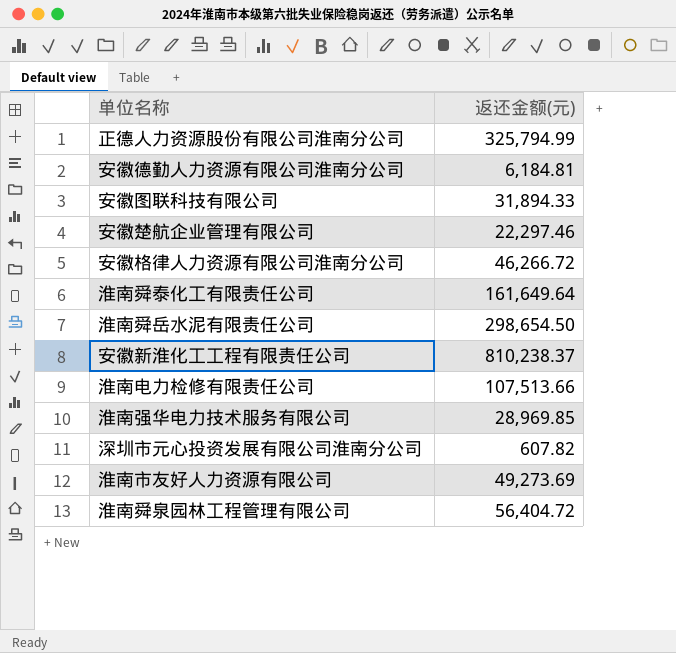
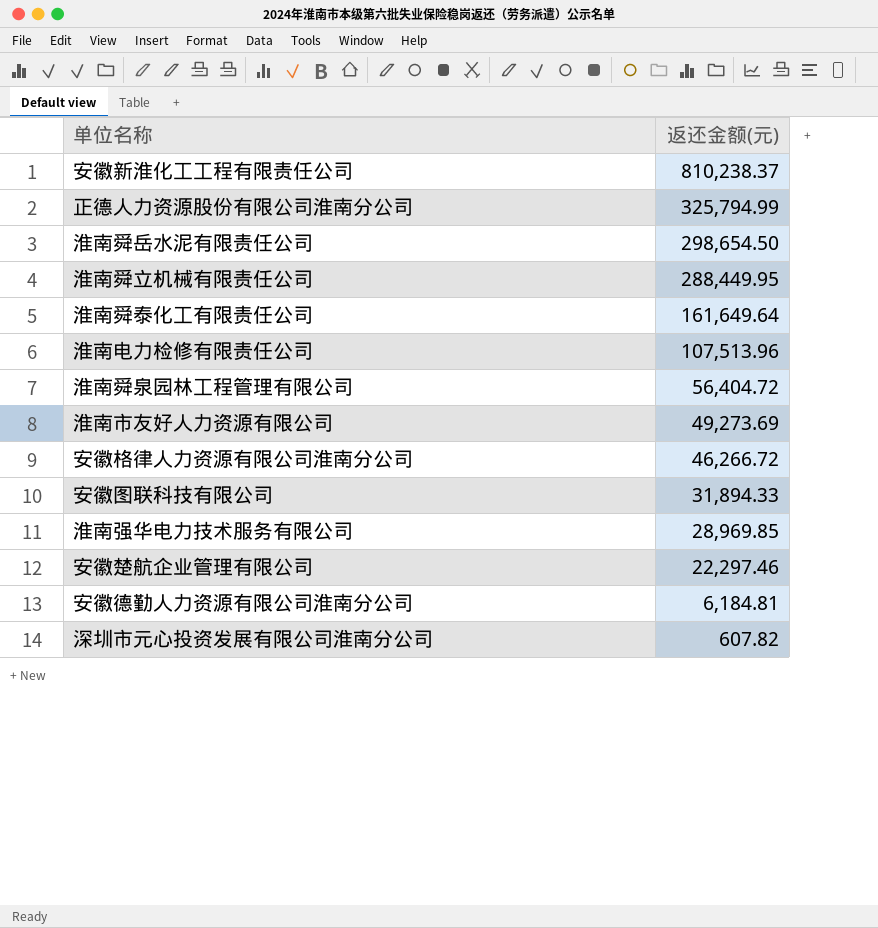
row order: none -> 返还金额(元) descending
row 淮南舜立机械有限责任公司: none -> 288,449.95
淮南电力检修有限责任公司 | 返还金额(元): 107,513.66 -> 107,513.96

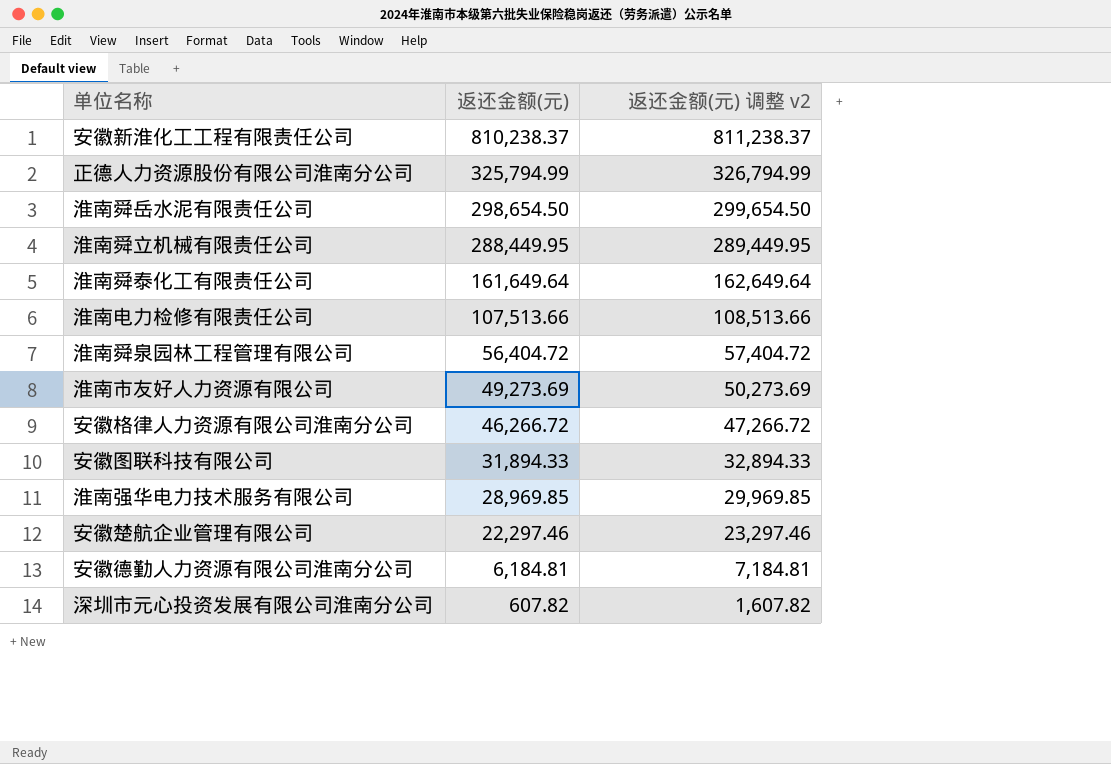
column 返还金额(元) 调整 v2 | formula: none -> [返还金额(元)] + 1000
淮南电力检修有限责任公司 | 返还金额(元): 107,513.96 -> 107,513.66

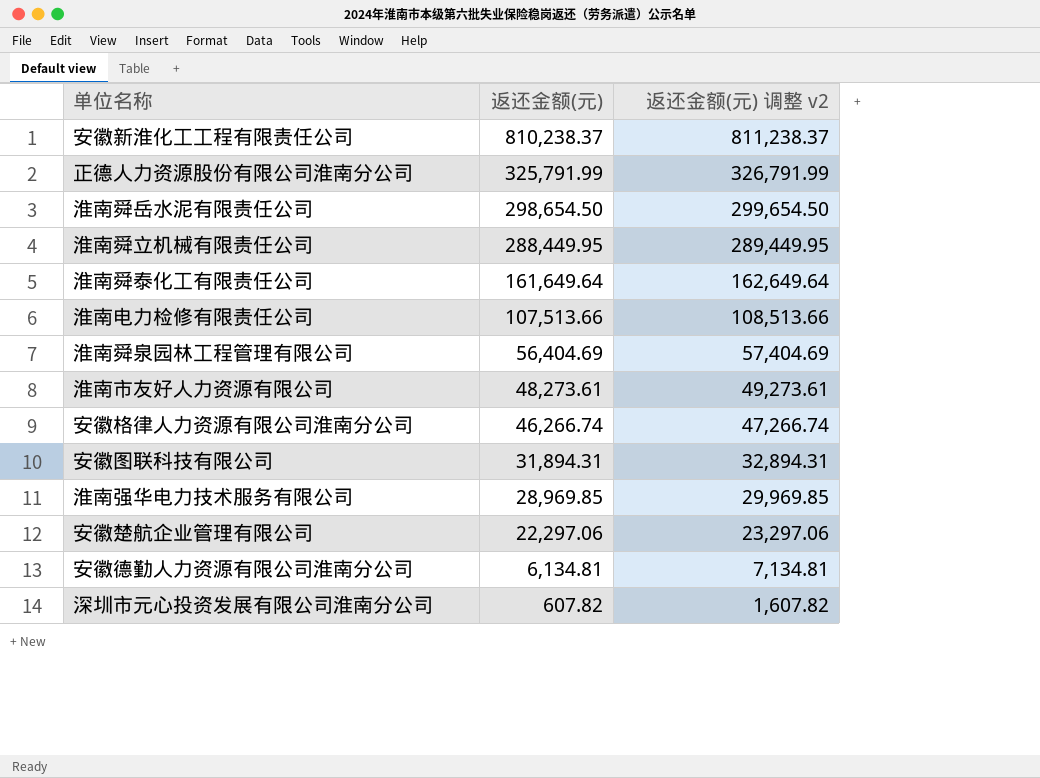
正德人力资源股份有限公司淮南分公司 | 返还金额(元): 325,794.99 -> 325,791.99
正德人力资源股份有限公司淮南分公司 | 返还金额(元) 调整 v2: 326,794.99 -> 326,791.99
淮南舜泉园林工程管理有限公司 | 返还金额(元): 56,404.72 -> 56,404.69
淮南舜泉园林工程管理有限公司 | 返还金额(元) 调整 v2: 57,404.72 -> 57,404.69
淮南市友好人力资源有限公司 | 返还金额(元): 49,273.69 -> 48,273.61
淮南市友好人力资源有限公司 | 返还金额(元) 调整 v2: 50,273.69 -> 49,273.61
安徽格律人力资源有限公司淮南分公司 | 返还金额(元): 46,266.72 -> 46,266.74
安徽格律人力资源有限公司淮南分公司 | 返还金额(元) 调整 v2: 47,266.72 -> 47,266.74
安徽图联科技有限公司 | 返还金额(元): 31,894.33 -> 31,894.31
安徽图联科技有限公司 | 返还金额(元) 调整 v2: 32,894.33 -> 32,894.31
安徽楚航企业管理有限公司 | 返还金额(元): 22,297.46 -> 22,297.06
安徽楚航企业管理有限公司 | 返还金额(元) 调整 v2: 23,297.46 -> 23,297.06
安徽德勤人力资源有限公司淮南分公司 | 返还金额(元): 6,184.81 -> 6,134.81
安徽德勤人力资源有限公司淮南分公司 | 返还金额(元) 调整 v2: 7,184.81 -> 7,134.81

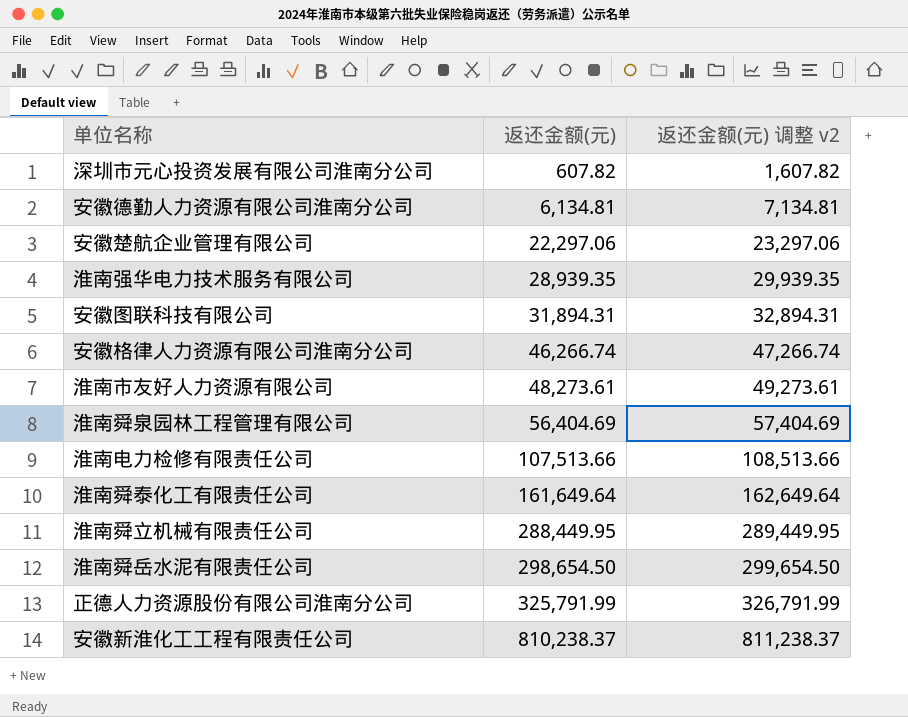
row order: 返还金额(元) descending -> 返还金额(元) ascending
淮南强华电力技术服务有限公司 | 返还金额(元): 28,969.85 -> 28,939.35
淮南强华电力技术服务有限公司 | 返还金额(元) 调整 v2: 29,969.85 -> 29,939.35

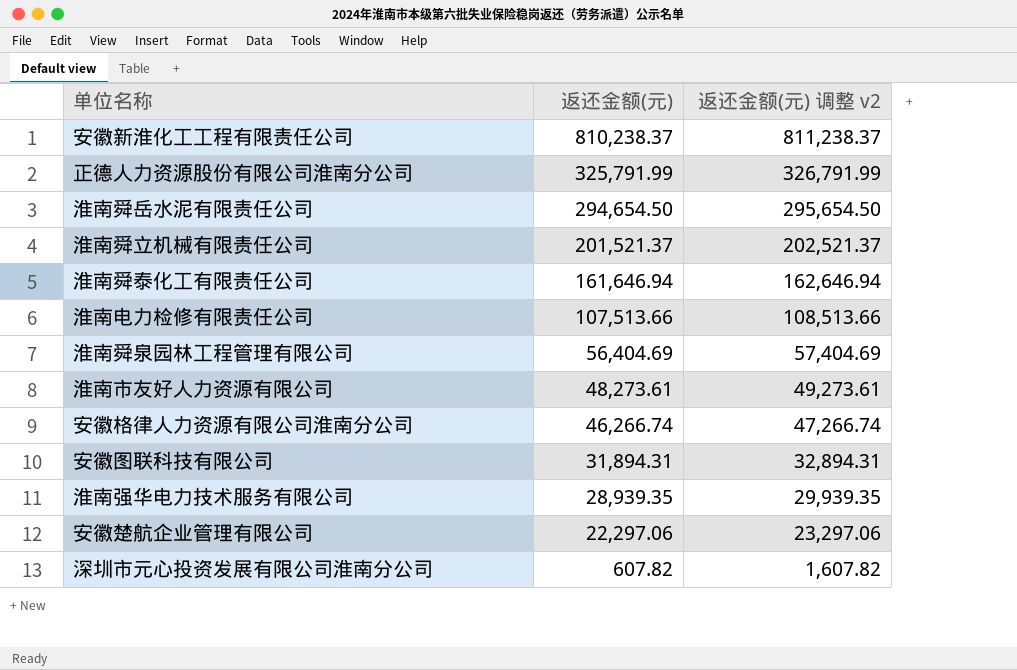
row order: 返还金额(元) ascending -> 返还金额(元) descending
row 安徽德勤人力资源有限公司淮南分公司: 6,134.81 | 7,134.81 -> none
淮南舜岳水泥有限责任公司 | 返还金额(元): 298,654.50 -> 294,654.50
淮南舜岳水泥有限责任公司 | 返还金额(元) 调整 v2: 299,654.50 -> 295,654.50
淮南舜立机械有限责任公司 | 返还金额(元): 288,449.95 -> 201,521.37
淮南舜立机械有限责任公司 | 返还金额(元) 调整 v2: 289,449.95 -> 202,521.37
淮南舜泰化工有限责任公司 | 返还金额(元): 161,649.64 -> 161,646.94
淮南舜泰化工有限责任公司 | 返还金额(元) 调整 v2: 162,649.64 -> 162,646.94

